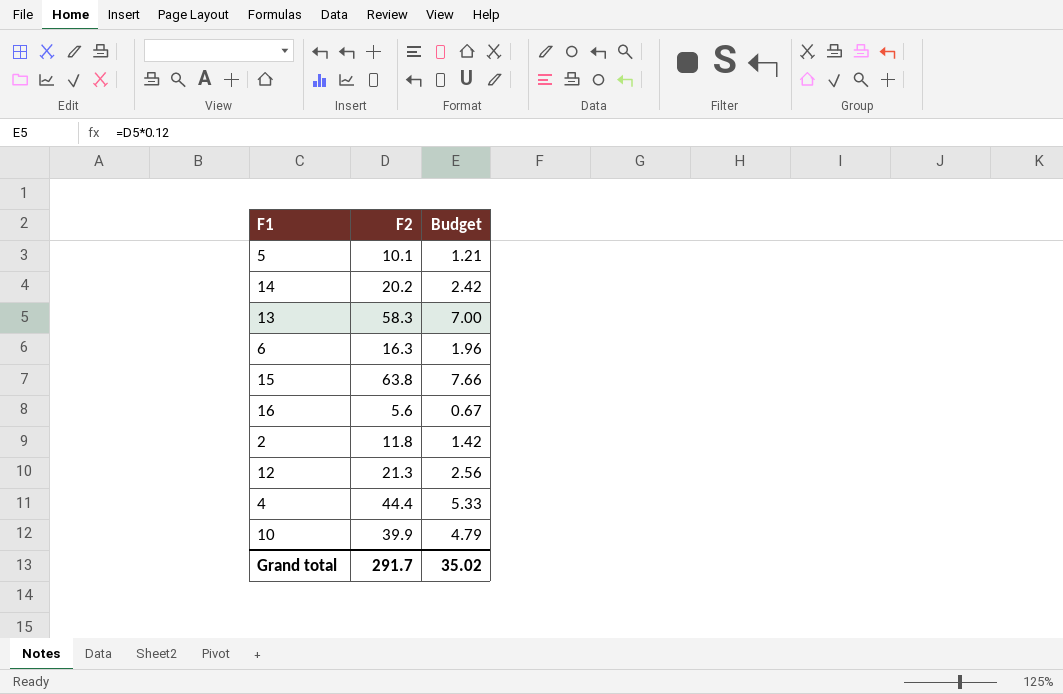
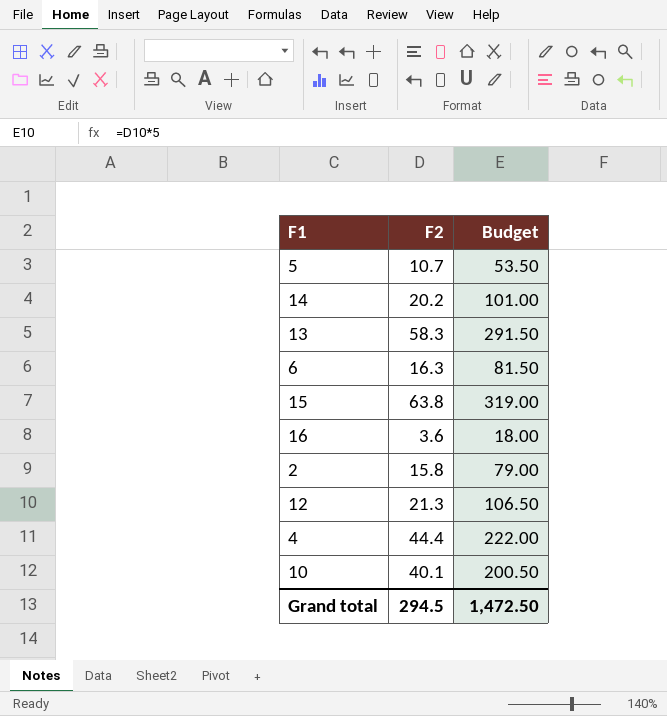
column Budget | formula: [F2] * 0.12 -> [F2] * 5
5 | F2: 10.1 -> 10.7
16 | F2: 5.6 -> 3.6
2 | F2: 11.8 -> 15.8
10 | F2: 39.9 -> 40.1
Grand total | F2: 291.7 -> 294.5
Grand total | Budget: 35.02 -> 1,472.50

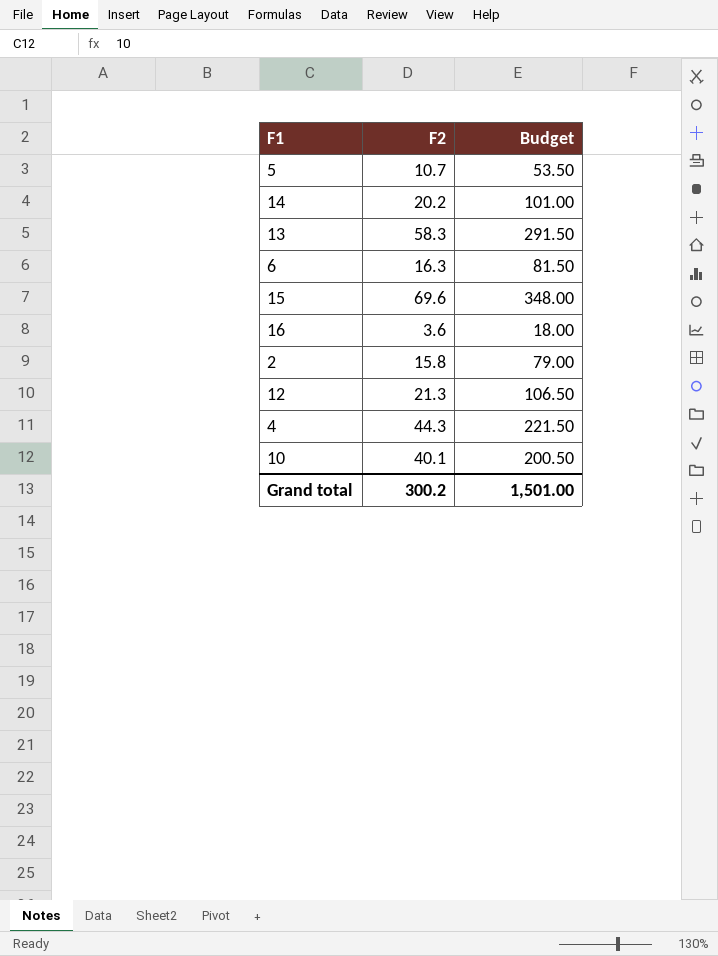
15 | F2: 63.8 -> 69.6
15 | Budget: 319.00 -> 348.00
4 | F2: 44.4 -> 44.3
4 | Budget: 222.00 -> 221.50
Grand total | F2: 294.5 -> 300.2
Grand total | Budget: 1,472.50 -> 1,501.00

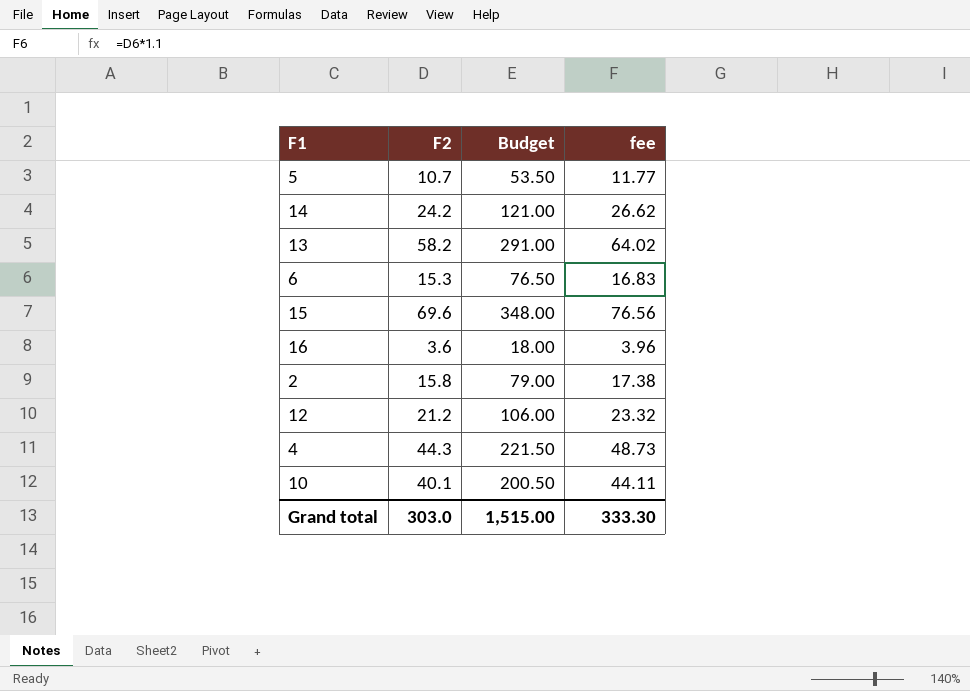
column fee | formula: none -> [F2] * 1.1
14 | F2: 20.2 -> 24.2
14 | Budget: 101.00 -> 121.00
13 | F2: 58.3 -> 58.2
13 | Budget: 291.50 -> 291.00
6 | F2: 16.3 -> 15.3
6 | Budget: 81.50 -> 76.50
12 | F2: 21.3 -> 21.2
12 | Budget: 106.50 -> 106.00
Grand total | F2: 300.2 -> 303.0
Grand total | Budget: 1,501.00 -> 1,515.00

